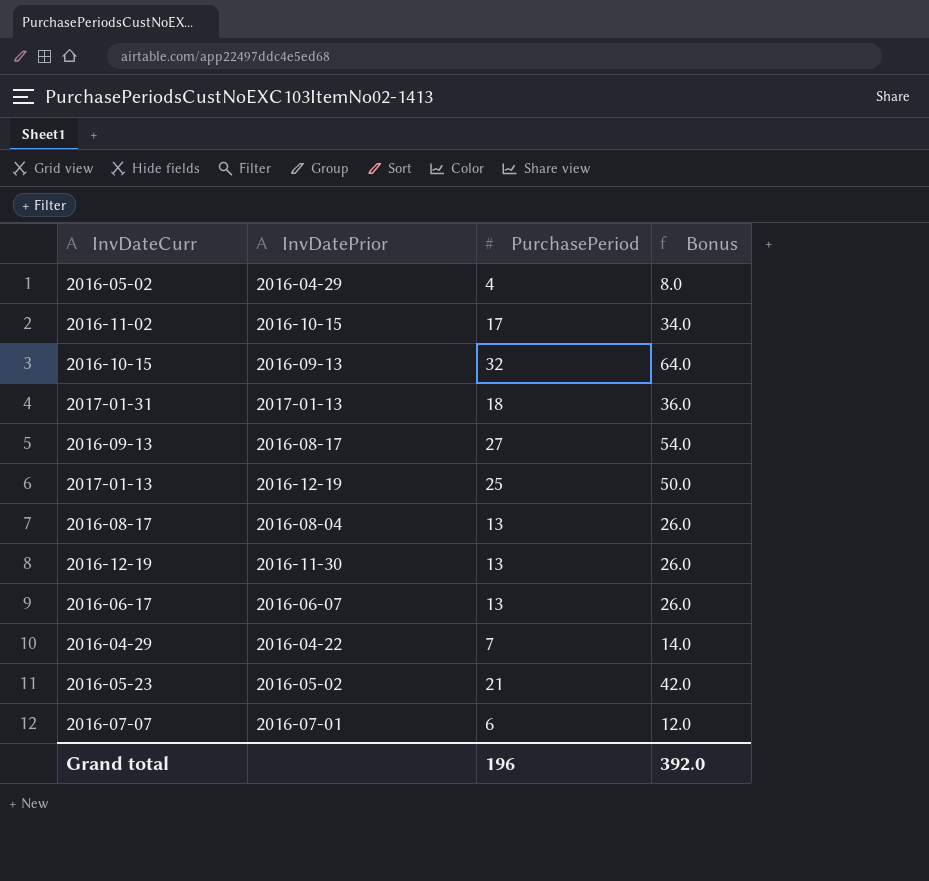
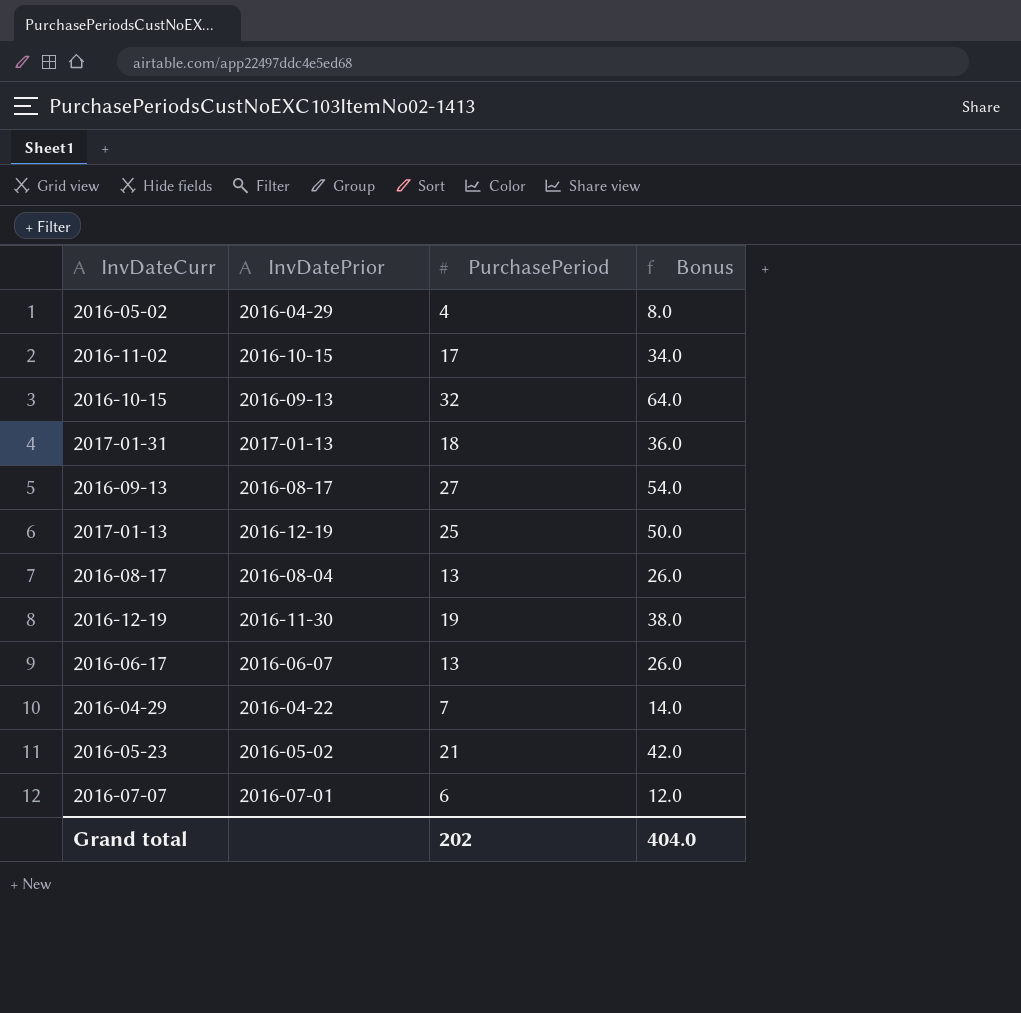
2016-12-19 | PurchasePeriod: 13 -> 19
2016-12-19 | Bonus: 26.0 -> 38.0
Grand total | PurchasePeriod: 196 -> 202
Grand total | Bonus: 392.0 -> 404.0

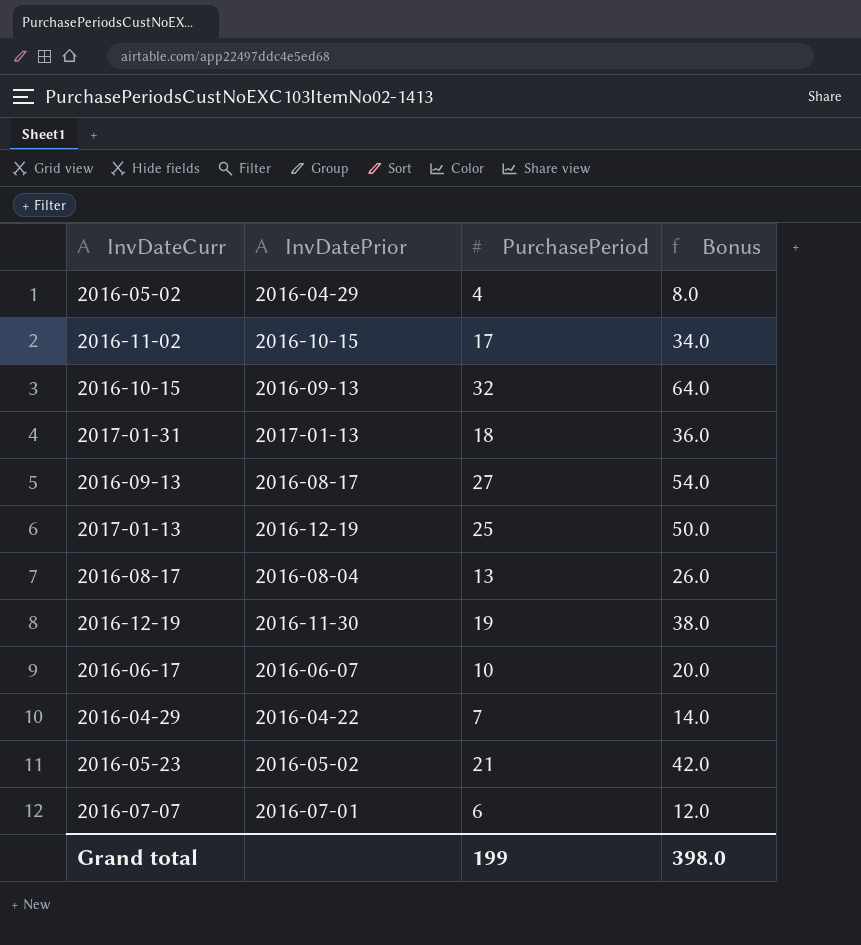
2016-06-17 | PurchasePeriod: 13 -> 10
2016-06-17 | Bonus: 26.0 -> 20.0
Grand total | PurchasePeriod: 202 -> 199
Grand total | Bonus: 404.0 -> 398.0

